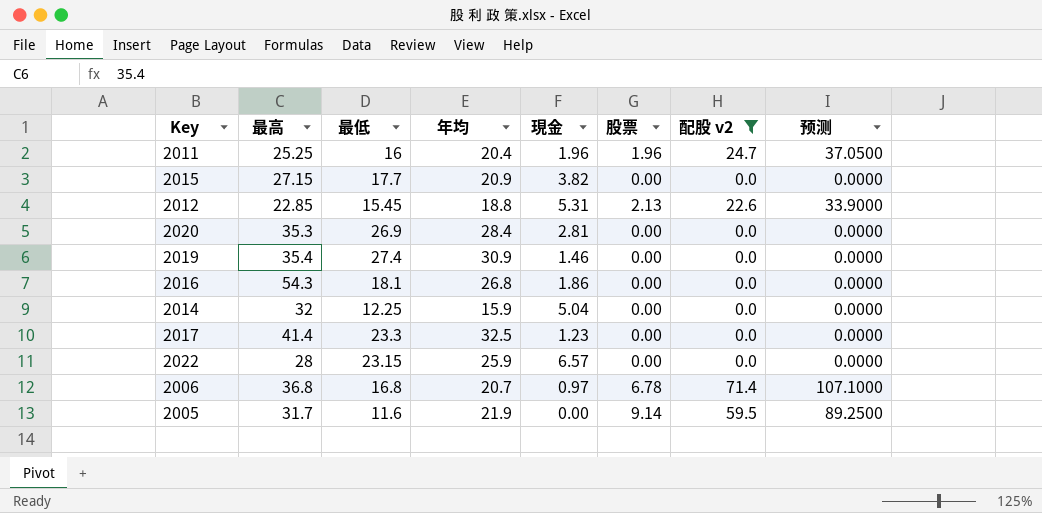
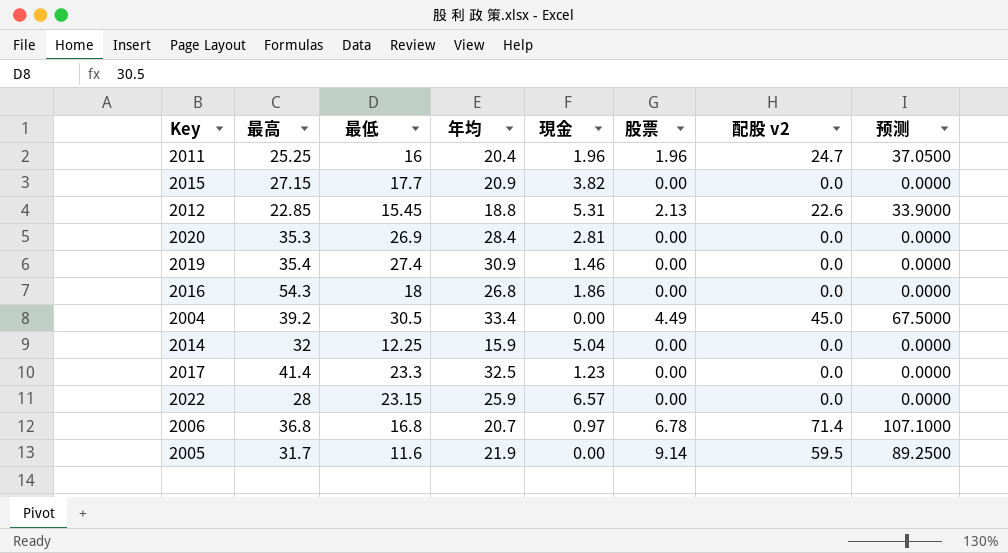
filter: 配股 v2 != 45.0 -> none
2016 | 最低: 18.1 -> 18

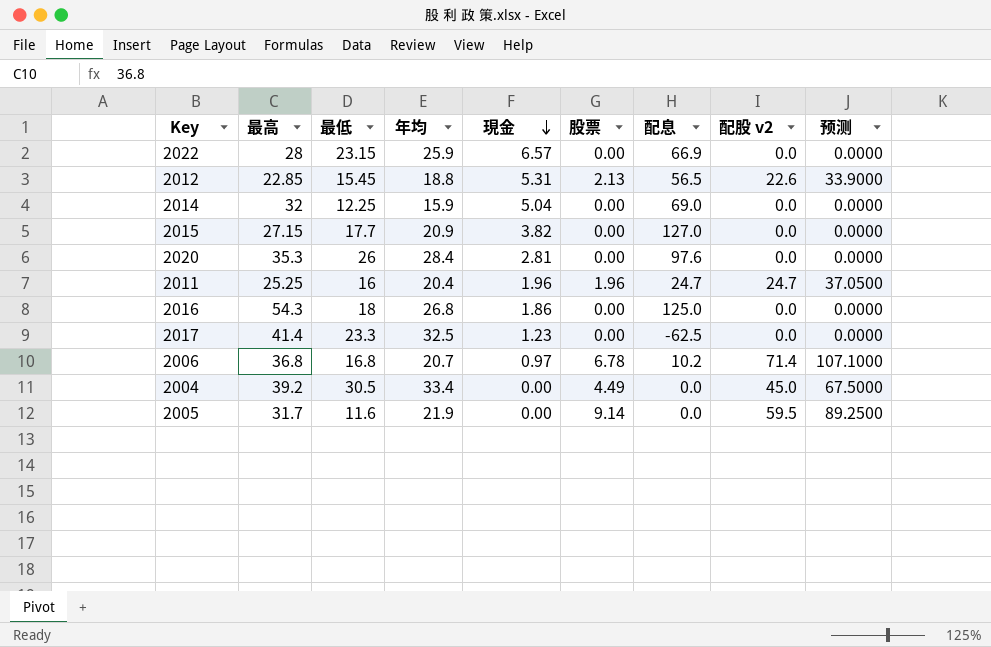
row order: none -> 現金 descending
column 配息 | position: none -> 7
row 2019: 35.4 | 27.4 | 30.9 | 1.46 | 0.00 | 0.0 | 0.0000 -> none
2020 | 最低: 26.9 -> 26

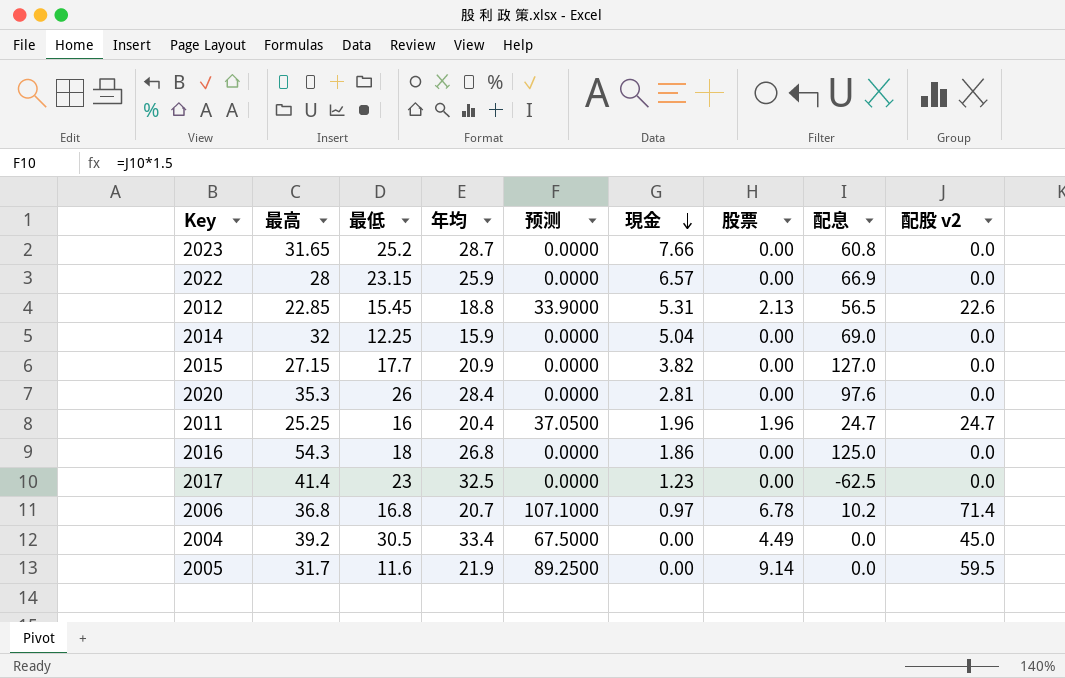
column 预测 | position: 9 -> 5
row 2023: none -> 31.65 | 25.2 | 28.7 | 0.0000 | 7.66 | 0.00 | 60.8 | 0.0
2017 | 最低: 23.3 -> 23

